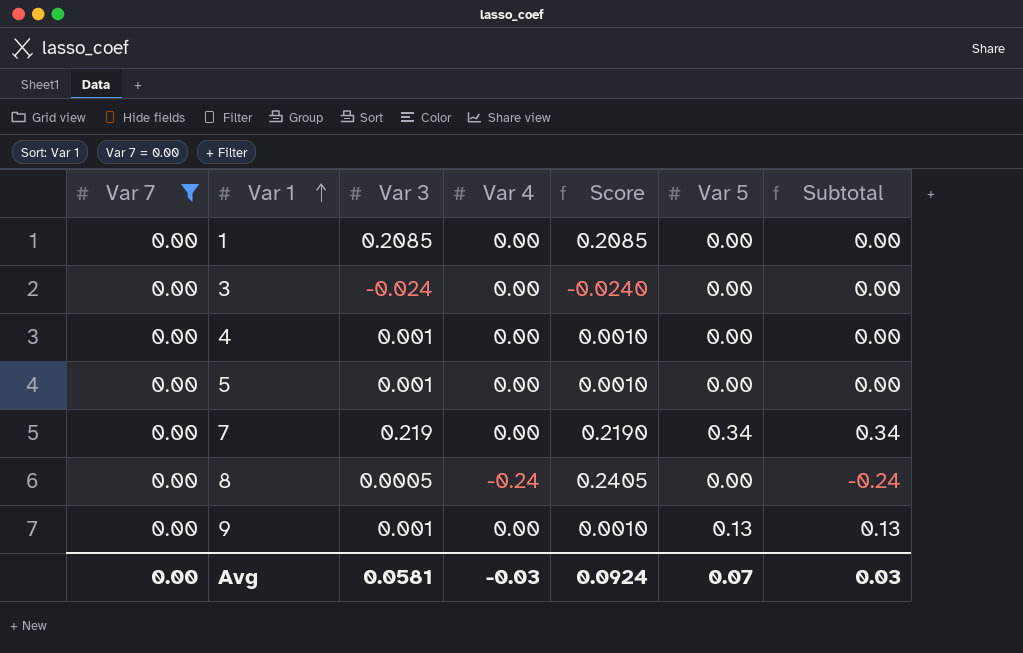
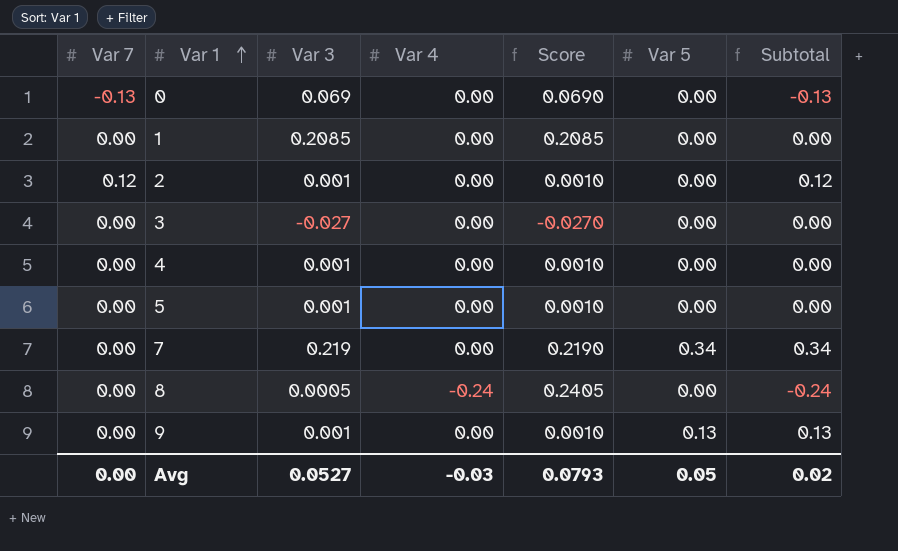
filter: Var 7 = 0.00 -> none
3 | Var 3: -0.024 -> -0.027
3 | Score: -0.0240 -> -0.0270
Avg | Var 3: 0.0581 -> 0.0527
Avg | Score: 0.0924 -> 0.0793
Avg | Var 5: 0.07 -> 0.05
Avg | Subtotal: 0.03 -> 0.02

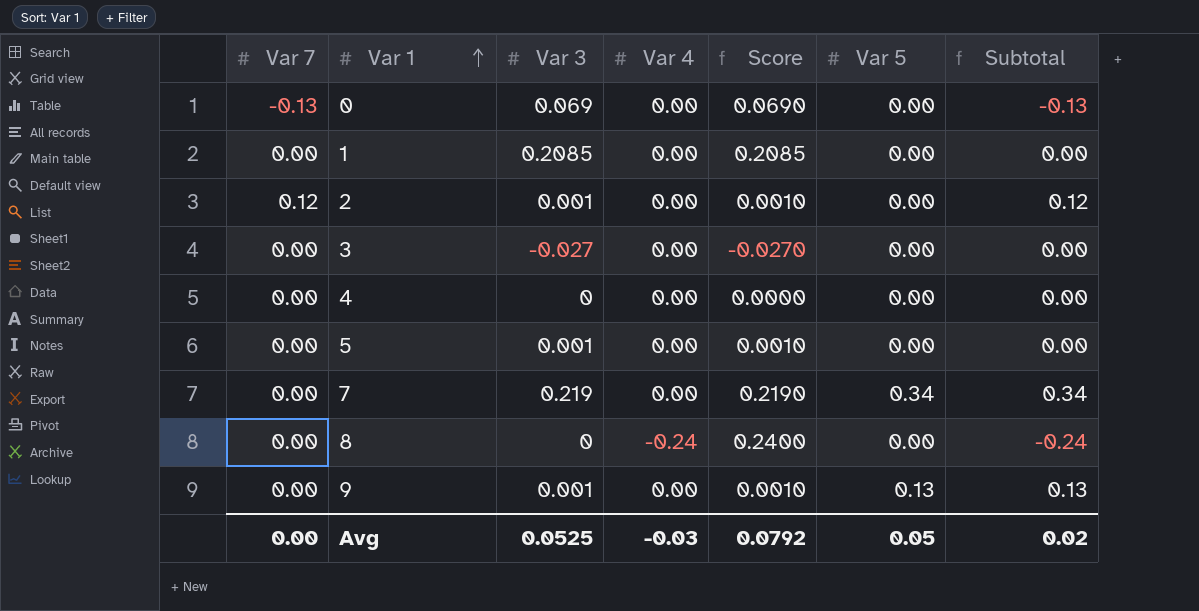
4 | Var 3: 0.001 -> 0
4 | Score: 0.0010 -> 0.0000
8 | Var 3: 0.0005 -> 0
8 | Score: 0.2405 -> 0.2400
Avg | Var 3: 0.0527 -> 0.0525
Avg | Score: 0.0793 -> 0.0792

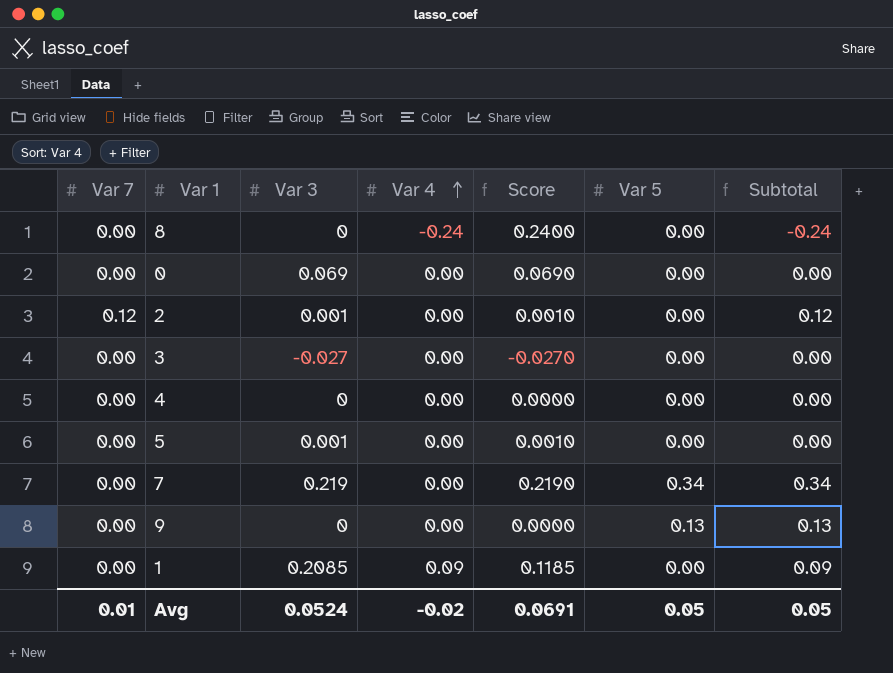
row order: Var 1 ascending -> Var 4 ascending
0 | Var 7: -0.13 -> 0.00
0 | Subtotal: -0.13 -> 0.00
9 | Var 3: 0.001 -> 0
9 | Score: 0.0010 -> 0.0000
1 | Var 4: 0.00 -> 0.09
1 | Score: 0.2085 -> 0.1185
1 | Subtotal: 0.00 -> 0.09
Avg | Var 7: 0.00 -> 0.01
Avg | Var 3: 0.0525 -> 0.0524
Avg | Var 4: -0.03 -> -0.02
Avg | Score: 0.0792 -> 0.0691
Avg | Subtotal: 0.02 -> 0.05

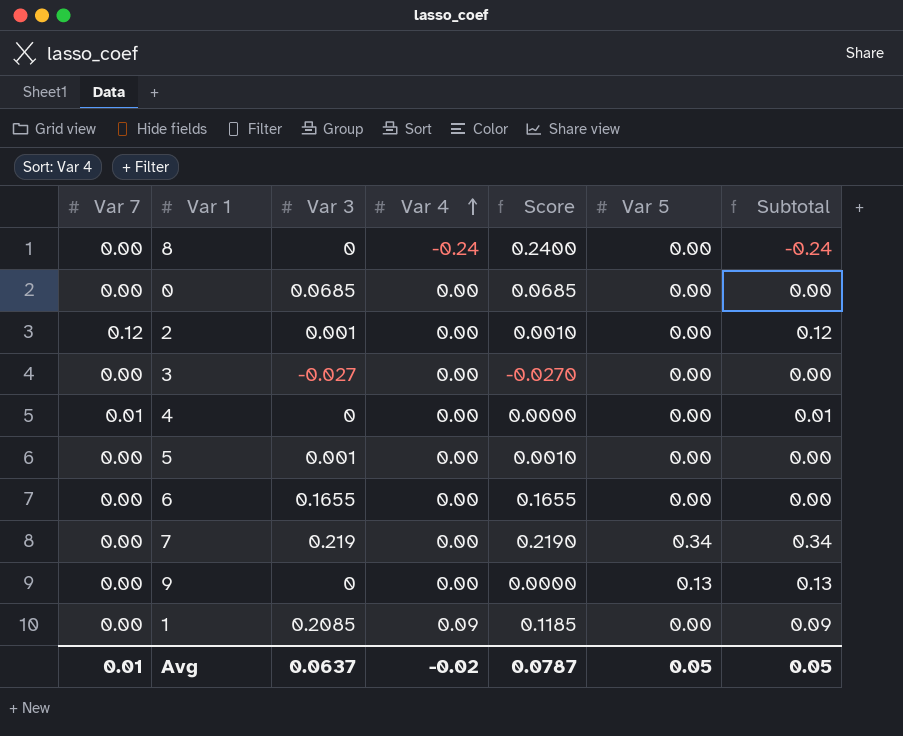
0 | Var 3: 0.069 -> 0.0685
0 | Score: 0.0690 -> 0.0685
4 | Var 7: 0.00 -> 0.01
4 | Subtotal: 0.00 -> 0.01
row 6: none -> 0.00 | 0.1655 | 0.00 | 0.1655 | 0.00 | 0.00
Avg | Var 3: 0.0524 -> 0.0637
Avg | Score: 0.0691 -> 0.0787

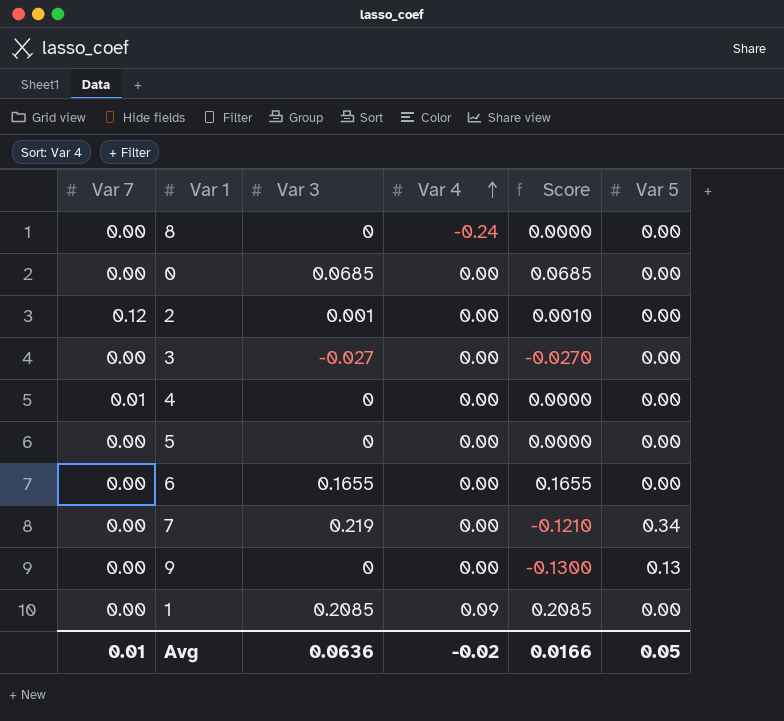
column Subtotal | formula: [Var 7] + [Var 4] + [Var 5] -> none
column Score | formula: [Var 3] - [Var 4] -> [Var 3] - [Var 5]
5 | Var 3: 0.001 -> 0
Avg | Var 3: 0.0637 -> 0.0636
Avg | Score: 0.0787 -> 0.0166

